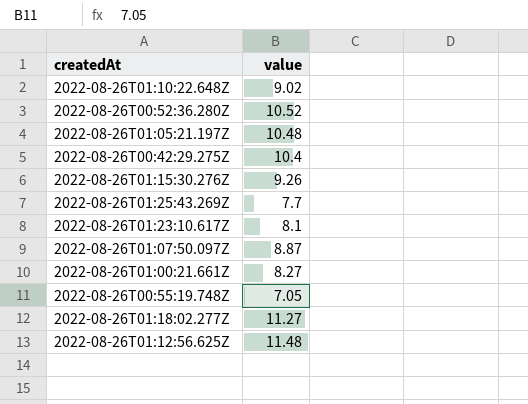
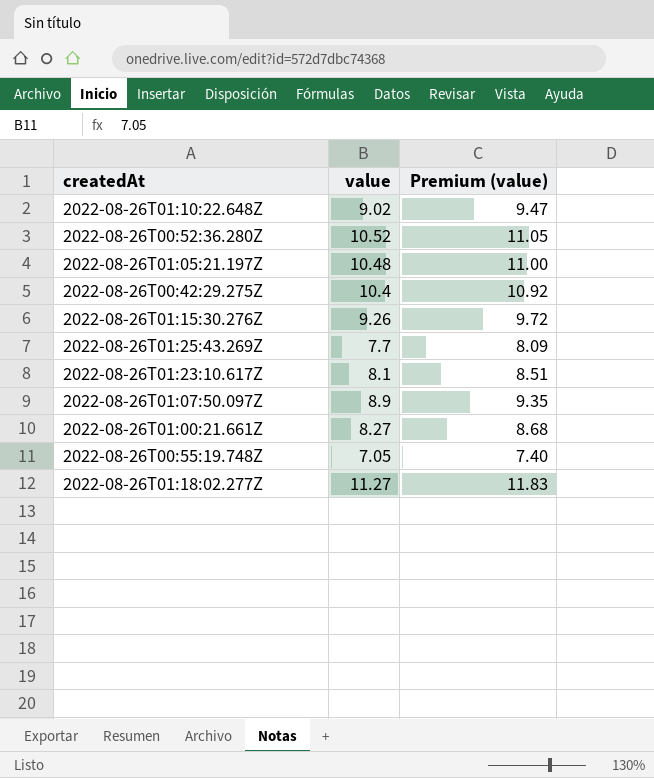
column Premium (value) | formula: none -> [value] * 1.05
row 2022-08-26T01:12:56.625Z: 11.48 -> none
2022-08-26T01:07:50.097Z | value: 8.87 -> 8.9

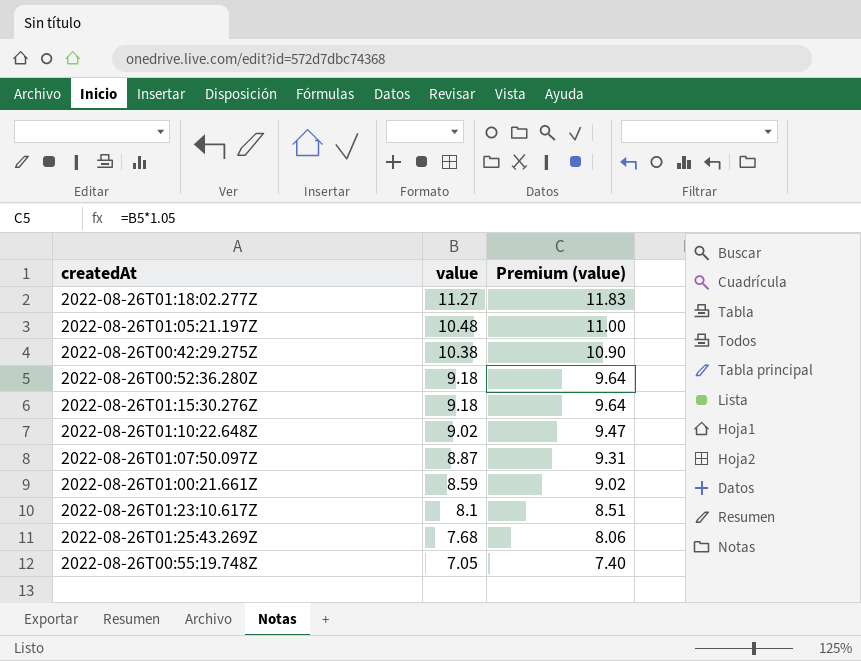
row order: none -> value descending
2022-08-26T00:42:29.275Z | value: 10.4 -> 10.38
2022-08-26T00:42:29.275Z | Premium (value): 10.92 -> 10.90
2022-08-26T00:52:36.280Z | value: 10.52 -> 9.18
2022-08-26T00:52:36.280Z | Premium (value): 11.05 -> 9.64
2022-08-26T01:15:30.276Z | value: 9.26 -> 9.18
2022-08-26T01:15:30.276Z | Premium (value): 9.72 -> 9.64
2022-08-26T01:07:50.097Z | value: 8.9 -> 8.87
2022-08-26T01:07:50.097Z | Premium (value): 9.35 -> 9.31
2022-08-26T01:00:21.661Z | value: 8.27 -> 8.59
2022-08-26T01:00:21.661Z | Premium (value): 8.68 -> 9.02
2022-08-26T01:25:43.269Z | value: 7.7 -> 7.68
2022-08-26T01:25:43.269Z | Premium (value): 8.09 -> 8.06

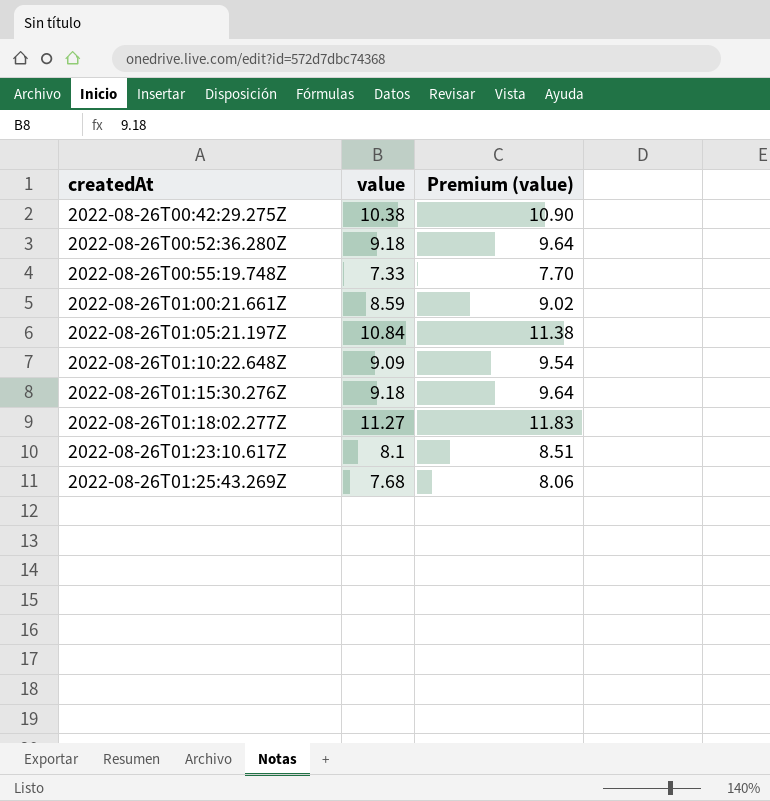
row order: value descending -> createdAt ascending
row 2022-08-26T01:07:50.097Z: 8.87 | 9.31 -> none
2022-08-26T00:55:19.748Z | value: 7.05 -> 7.33
2022-08-26T00:55:19.748Z | Premium (value): 7.40 -> 7.70
2022-08-26T01:05:21.197Z | value: 10.48 -> 10.84
2022-08-26T01:05:21.197Z | Premium (value): 11.00 -> 11.38
2022-08-26T01:10:22.648Z | value: 9.02 -> 9.09
2022-08-26T01:10:22.648Z | Premium (value): 9.47 -> 9.54

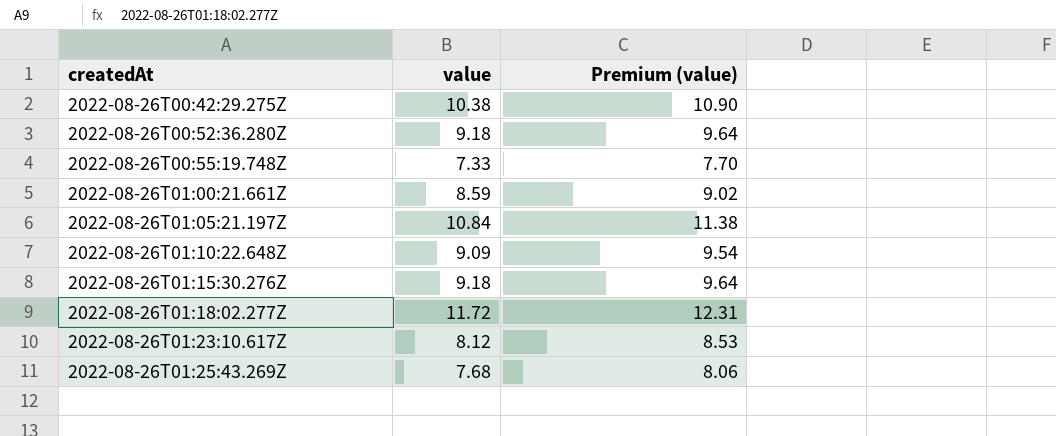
2022-08-26T01:18:02.277Z | value: 11.27 -> 11.72
2022-08-26T01:18:02.277Z | Premium (value): 11.83 -> 12.31
2022-08-26T01:23:10.617Z | value: 8.1 -> 8.12
2022-08-26T01:23:10.617Z | Premium (value): 8.51 -> 8.53

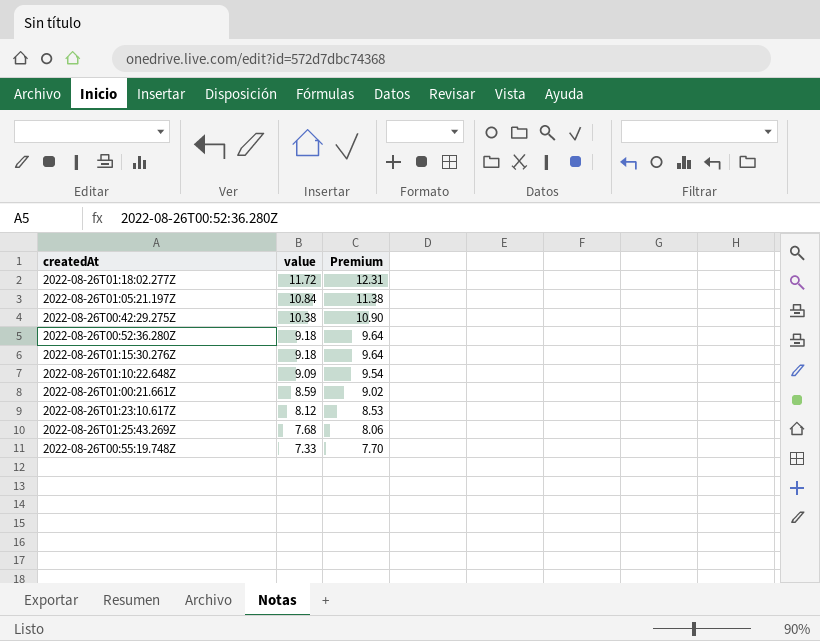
row order: createdAt ascending -> value descending
column name: Premium (value) -> Premium

